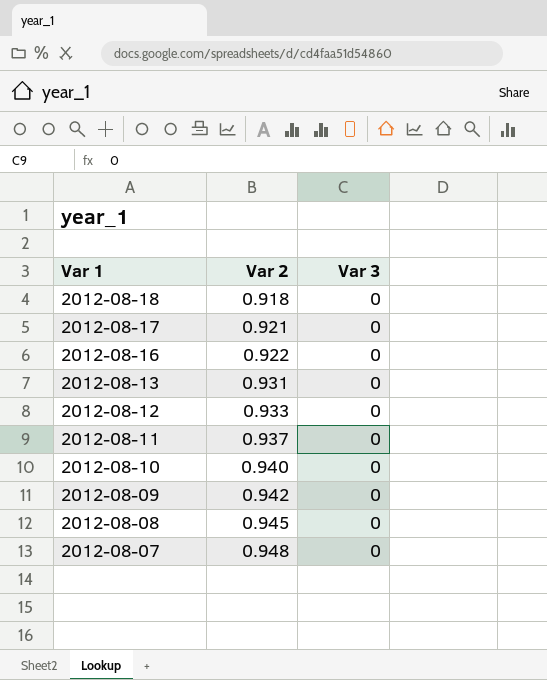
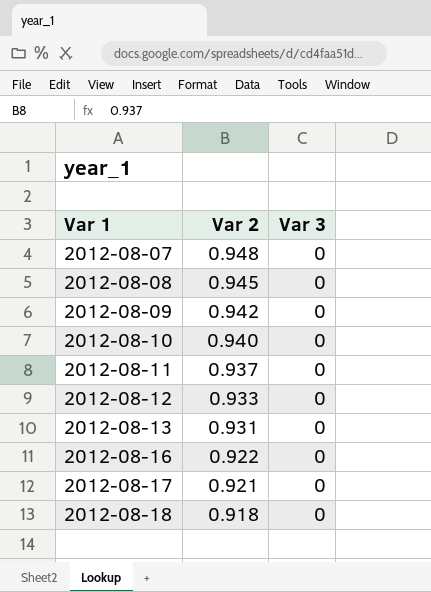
row order: Var 1 descending -> Var 1 ascending

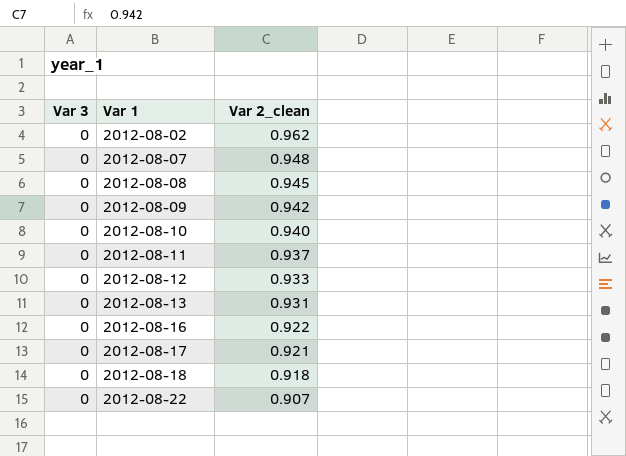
column Var 3 | position: 3 -> 1
column name: Var 2 -> Var 2_clean
row 2012-08-02: none -> 0 | 0.962
row 2012-08-22: none -> 0 | 0.907

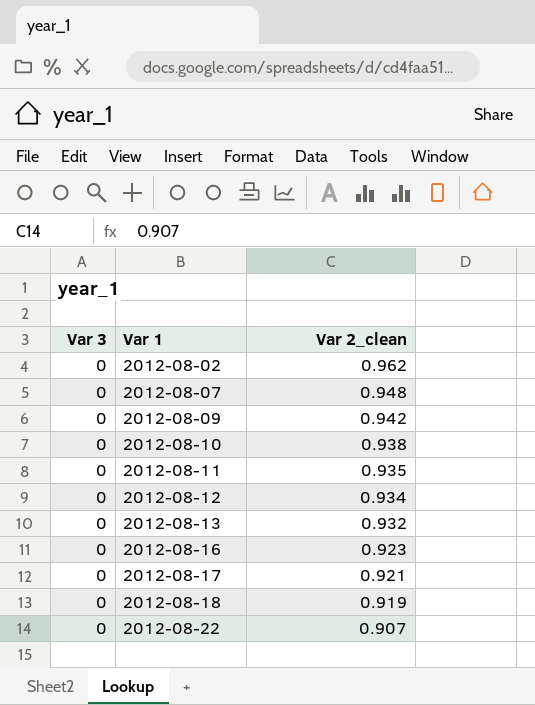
row 2012-08-08: 0 | 0.945 -> none
2012-08-10 | Var 2_clean: 0.940 -> 0.938
2012-08-11 | Var 2_clean: 0.937 -> 0.935
2012-08-12 | Var 2_clean: 0.933 -> 0.934
2012-08-13 | Var 2_clean: 0.931 -> 0.932
2012-08-16 | Var 2_clean: 0.922 -> 0.923
2012-08-18 | Var 2_clean: 0.918 -> 0.919

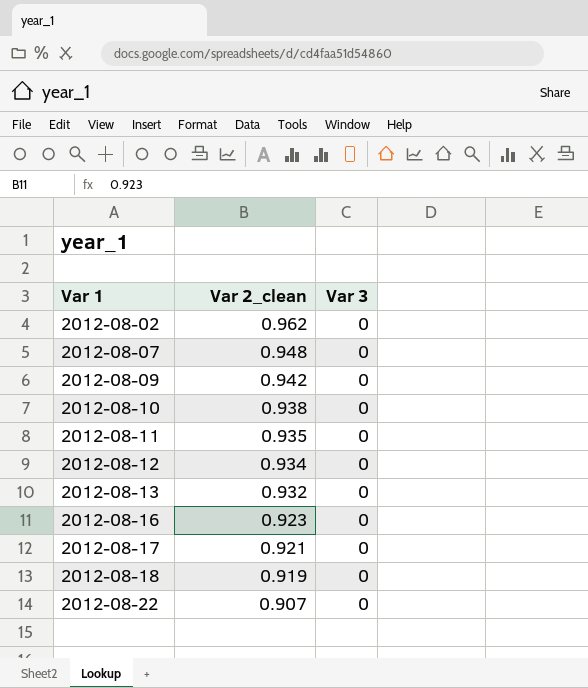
column Var 3 | position: 1 -> 3

